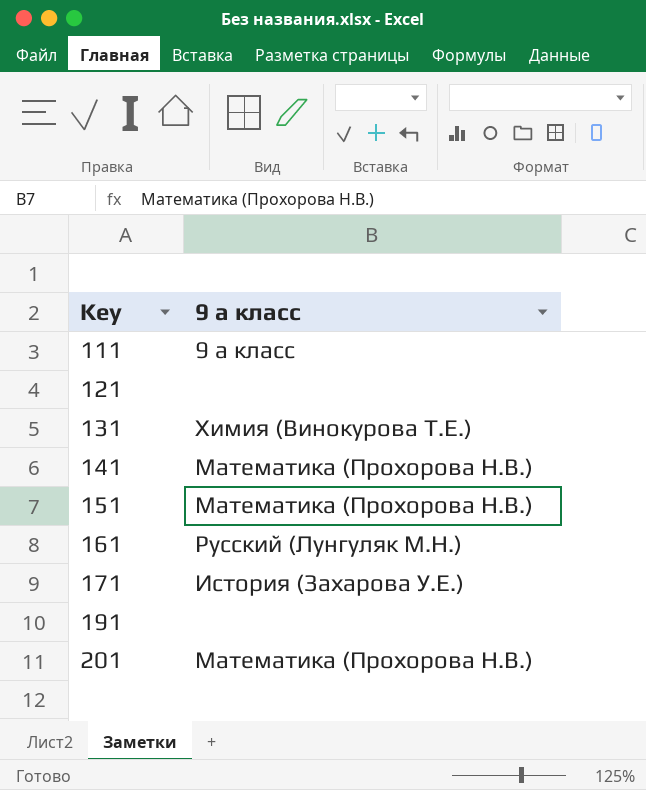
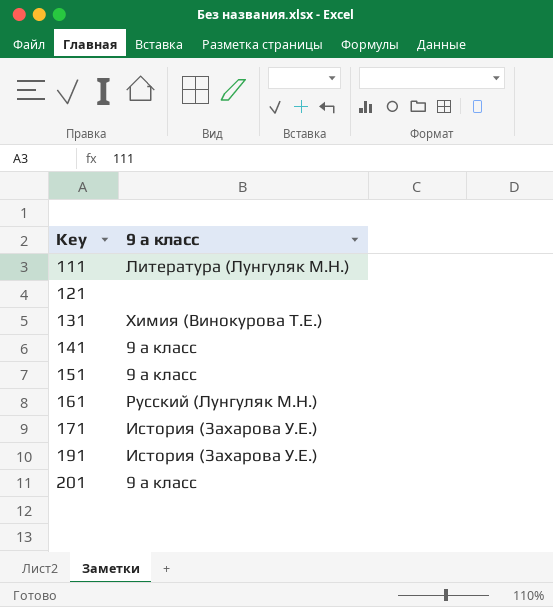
111 | 9 а класс: 9 а класс -> Литература (Лунгуляк М.Н.)
141 | 9 а класс: Математика (Прохорова Н.В.) -> 9 а класс
151 | 9 а класс: Математика (Прохорова Н.В.) -> 9 а класс
191 | 9 а класс: none -> История (Захарова У.Е.)
201 | 9 а класс: Математика (Прохорова Н.В.) -> 9 а класс

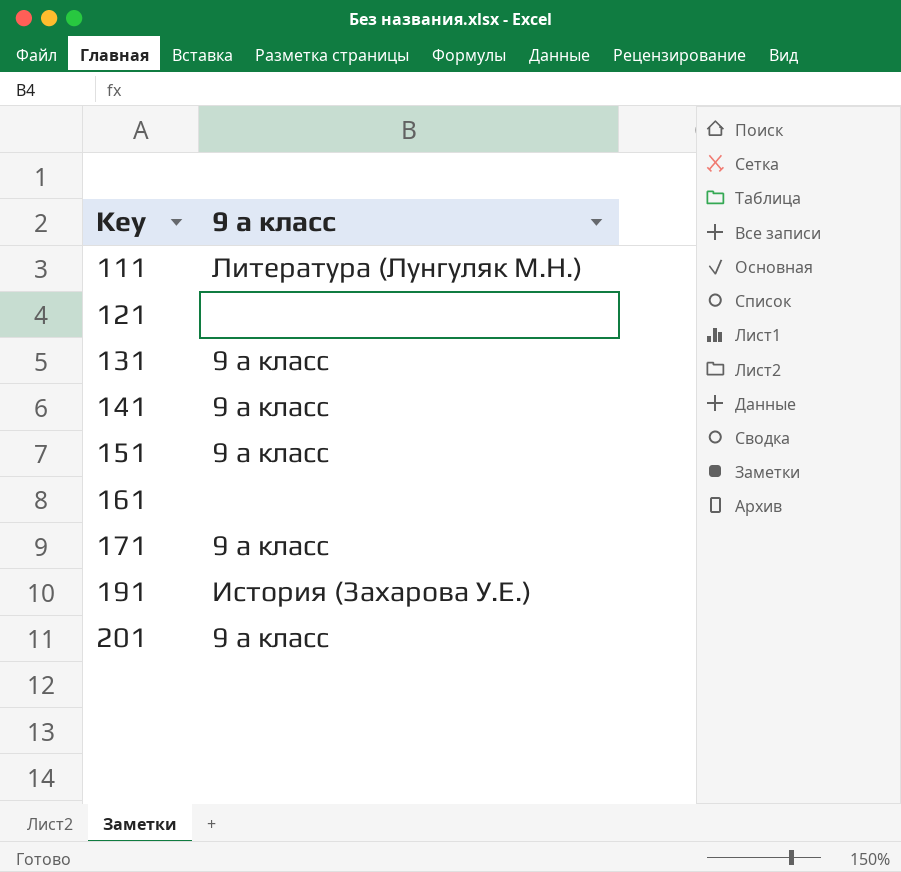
131 | 9 а класс: Химия (Винокурова Т.Е.) -> 9 а класс
161 | 9 а класс: Русский (Лунгуляк М.Н.) -> none
171 | 9 а класс: История (Захарова У.Е.) -> 9 а класс

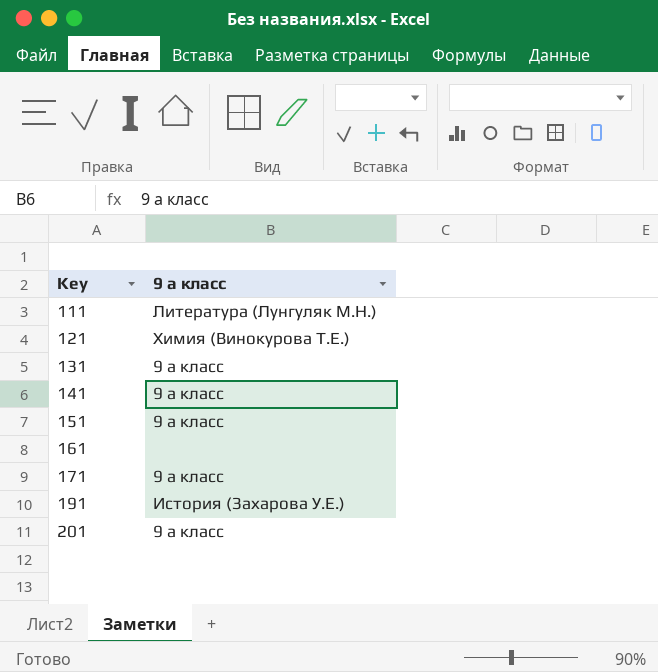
121 | 9 а класс: none -> Химия (Винокурова Т.Е.)

